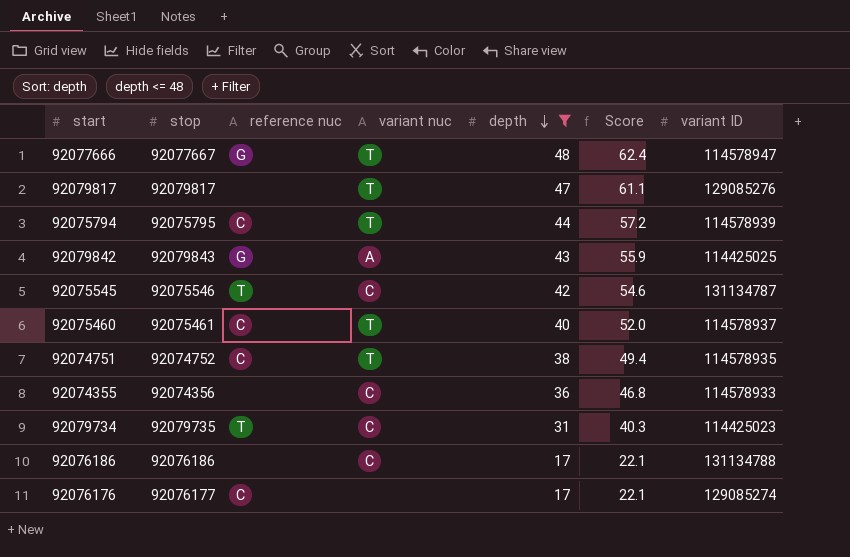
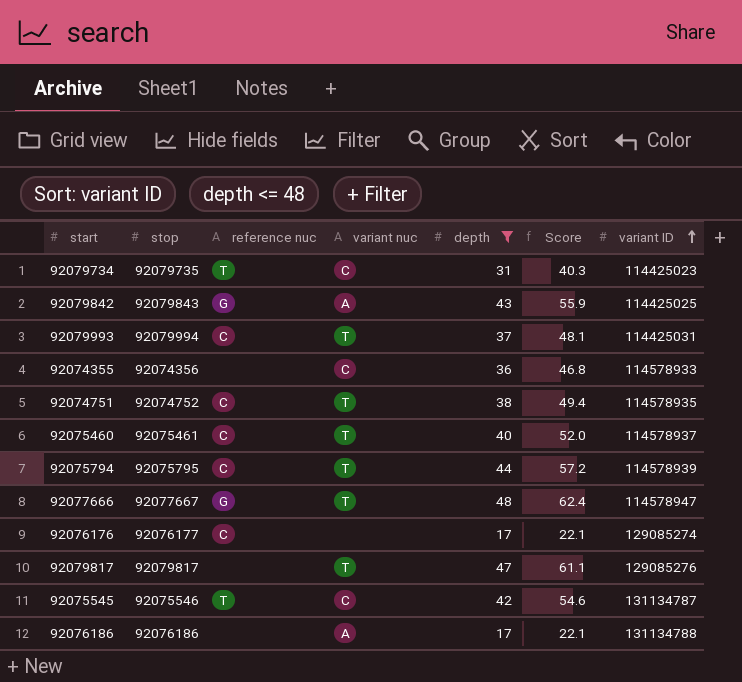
row order: depth descending -> variant ID ascending
row 92079993: none -> 92079994 | C | T | 37 | 48.1 | 114425031
92076186 | variant nuc: C -> A

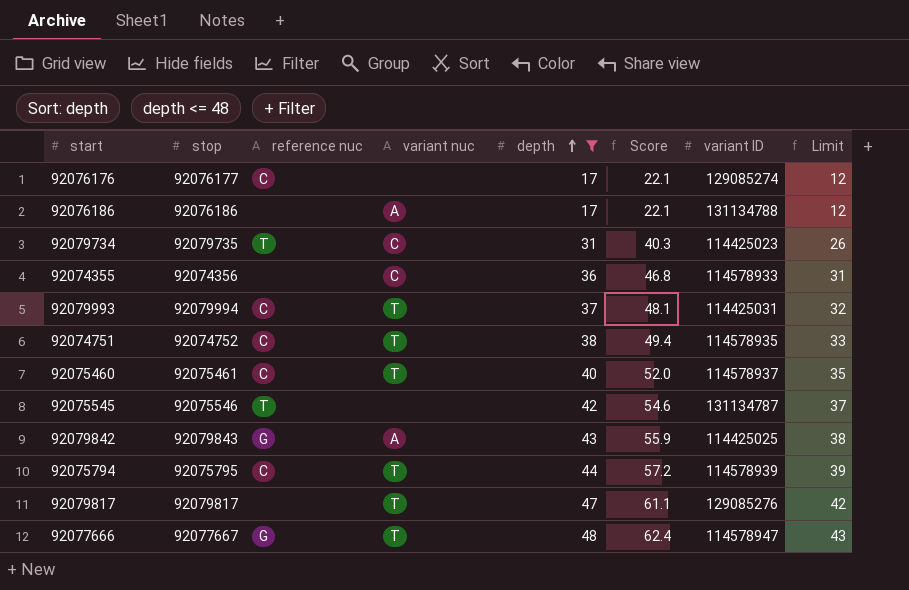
row order: variant ID ascending -> depth ascending
column Limit | formula: none -> [depth] - 5
92075545 | variant nuc: C -> none

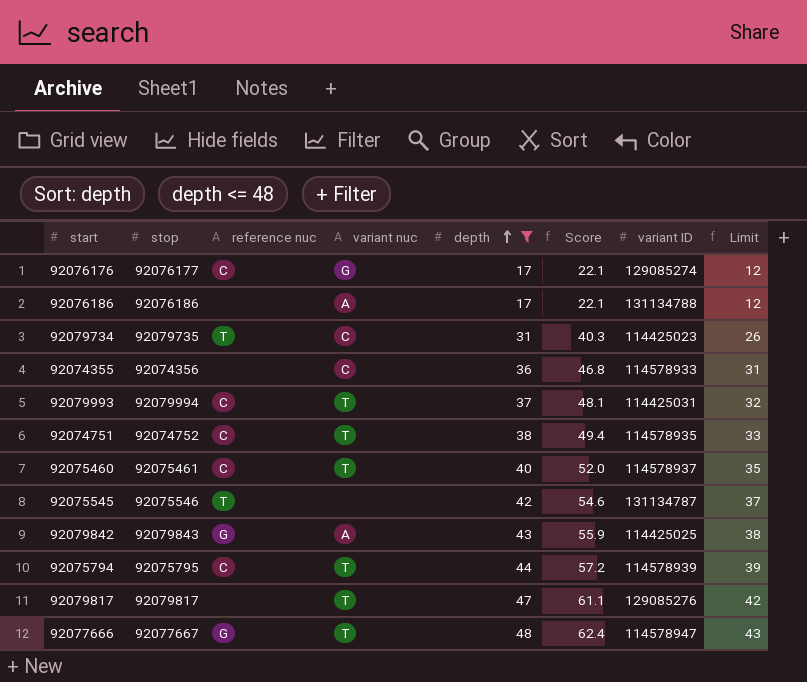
92076176 | variant nuc: none -> G

